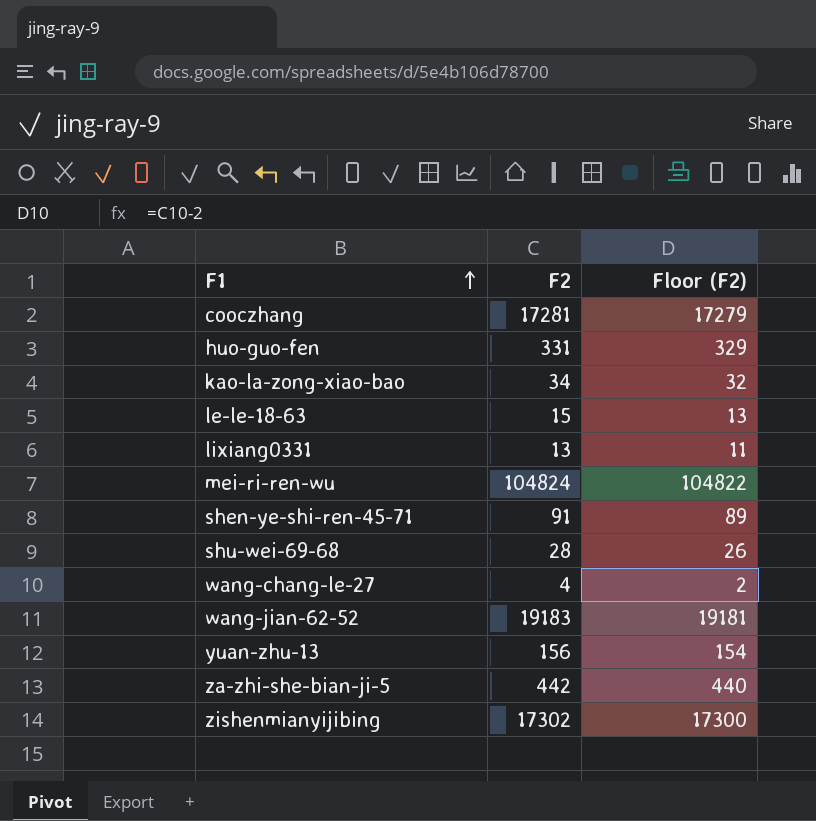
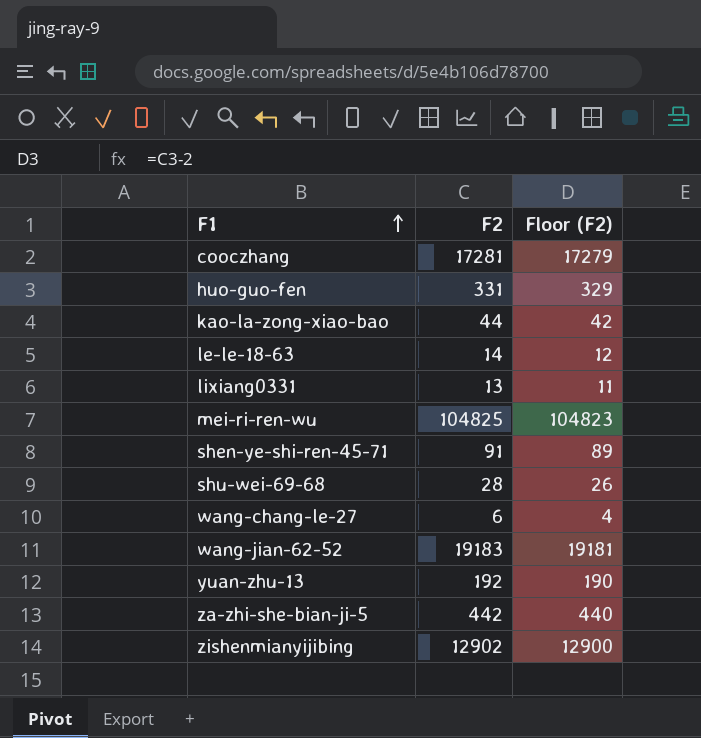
kao-la-zong-xiao-bao | F2: 34 -> 44
kao-la-zong-xiao-bao | Floor (F2): 32 -> 42
le-le-18-63 | F2: 15 -> 14
le-le-18-63 | Floor (F2): 13 -> 12
mei-ri-ren-wu | F2: 104824 -> 104825
mei-ri-ren-wu | Floor (F2): 104822 -> 104823
wang-chang-le-27 | F2: 4 -> 6
wang-chang-le-27 | Floor (F2): 2 -> 4
yuan-zhu-13 | F2: 156 -> 192
yuan-zhu-13 | Floor (F2): 154 -> 190
zishenmianyijibing | F2: 17302 -> 12902
zishenmianyijibing | Floor (F2): 17300 -> 12900

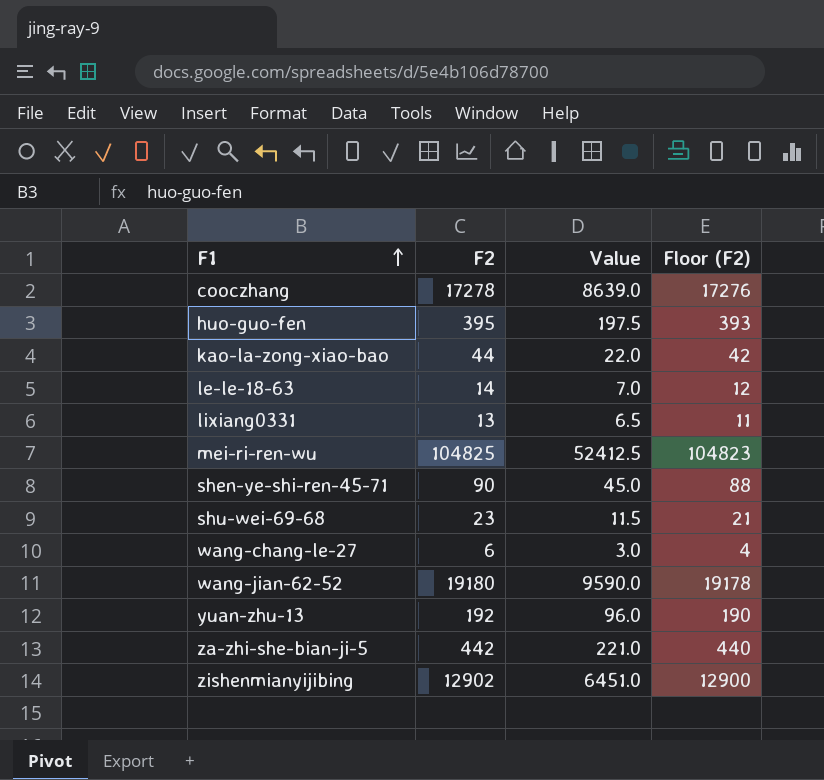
column Value | formula: none -> [F2] * 0.5
cooczhang | F2: 17281 -> 17278
cooczhang | Floor (F2): 17279 -> 17276
huo-guo-fen | F2: 331 -> 395
huo-guo-fen | Floor (F2): 329 -> 393
shen-ye-shi-ren-45-71 | F2: 91 -> 90
shen-ye-shi-ren-45-71 | Floor (F2): 89 -> 88
shu-wei-69-68 | F2: 28 -> 23
shu-wei-69-68 | Floor (F2): 26 -> 21
wang-jian-62-52 | F2: 19183 -> 19180
wang-jian-62-52 | Floor (F2): 19181 -> 19178

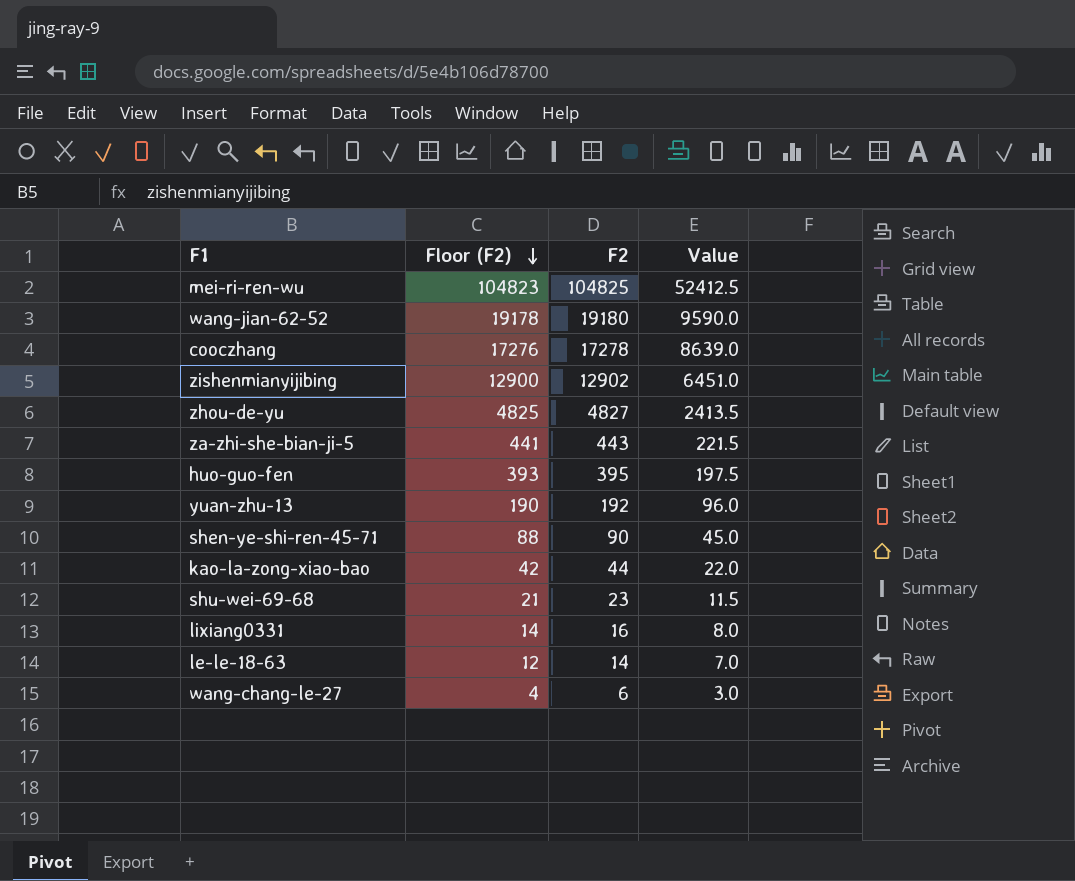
row order: F1 ascending -> Floor (F2) descending
column Floor (F2) | position: 4 -> 2
row zhou-de-yu: none -> 4825 | 4827 | 2413.5
za-zhi-she-bian-ji-5 | Floor (F2): 440 -> 441
za-zhi-she-bian-ji-5 | F2: 442 -> 443
za-zhi-she-bian-ji-5 | Value: 221.0 -> 221.5
lixiang0331 | Floor (F2): 11 -> 14
lixiang0331 | F2: 13 -> 16
lixiang0331 | Value: 6.5 -> 8.0

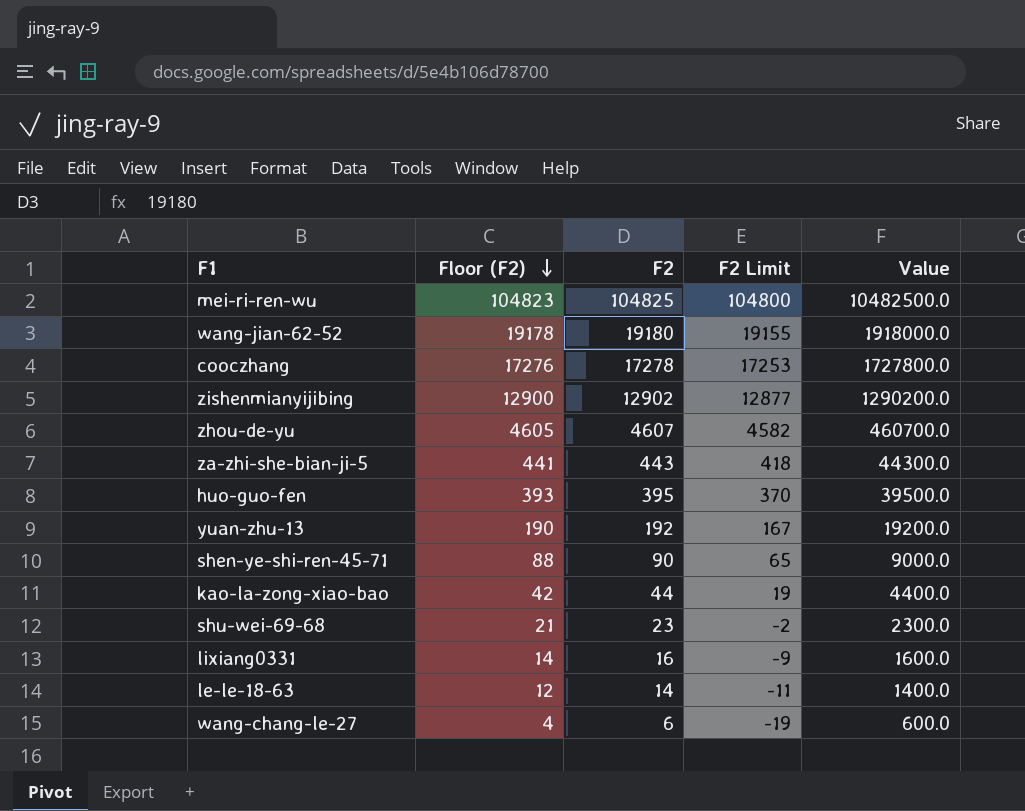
column F2 Limit | formula: none -> [F2] - 25
column Value | formula: [F2] * 0.5 -> [F2] * 100
zhou-de-yu | Floor (F2): 4825 -> 4605
zhou-de-yu | F2: 4827 -> 4607

